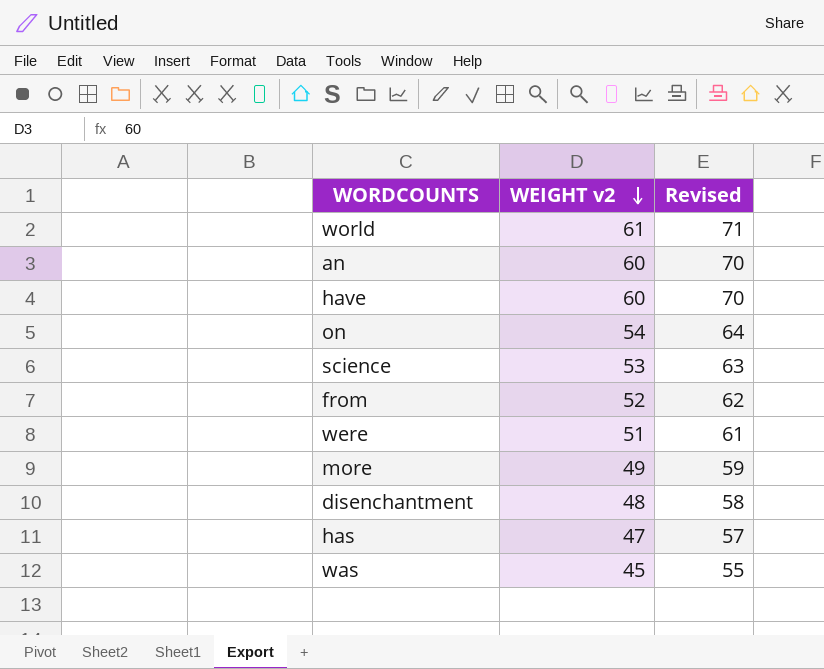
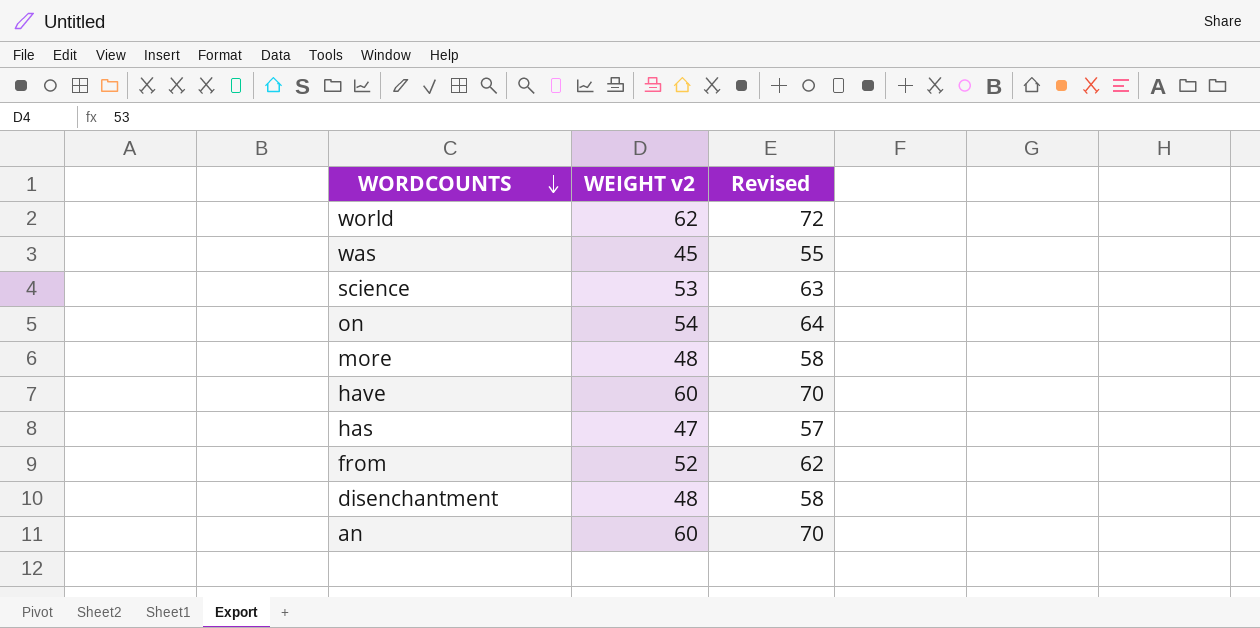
row order: WEIGHT v2 descending -> WORDCOUNTS descending
row were: 51 | 61 -> none
world | WEIGHT v2: 61 -> 62
world | Revised: 71 -> 72
more | WEIGHT v2: 49 -> 48
more | Revised: 59 -> 58

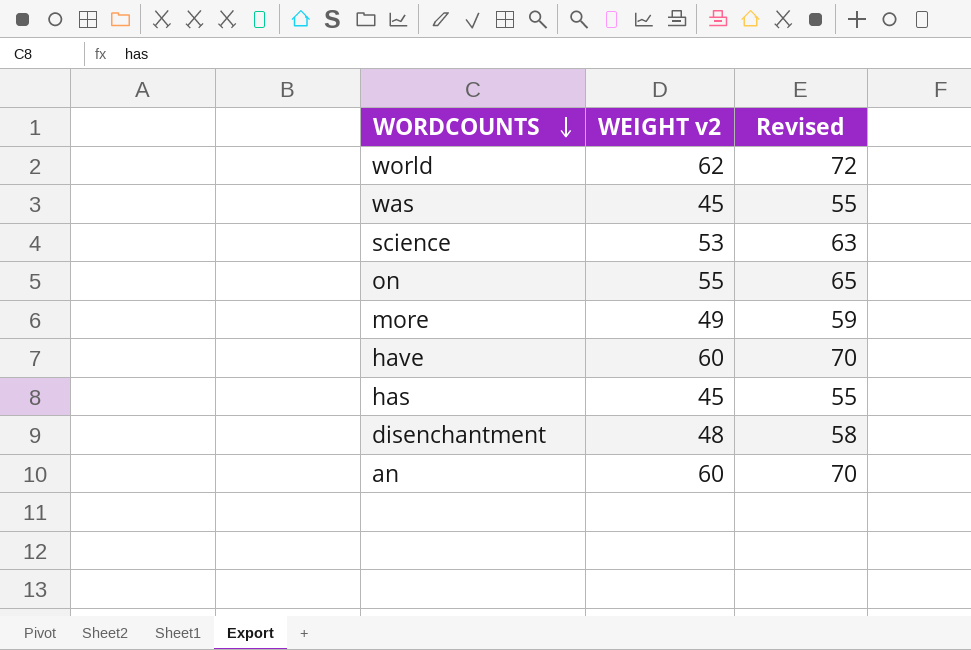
row from: 52 | 62 -> none
on | WEIGHT v2: 54 -> 55
on | Revised: 64 -> 65
more | WEIGHT v2: 48 -> 49
more | Revised: 58 -> 59
has | WEIGHT v2: 47 -> 45
has | Revised: 57 -> 55

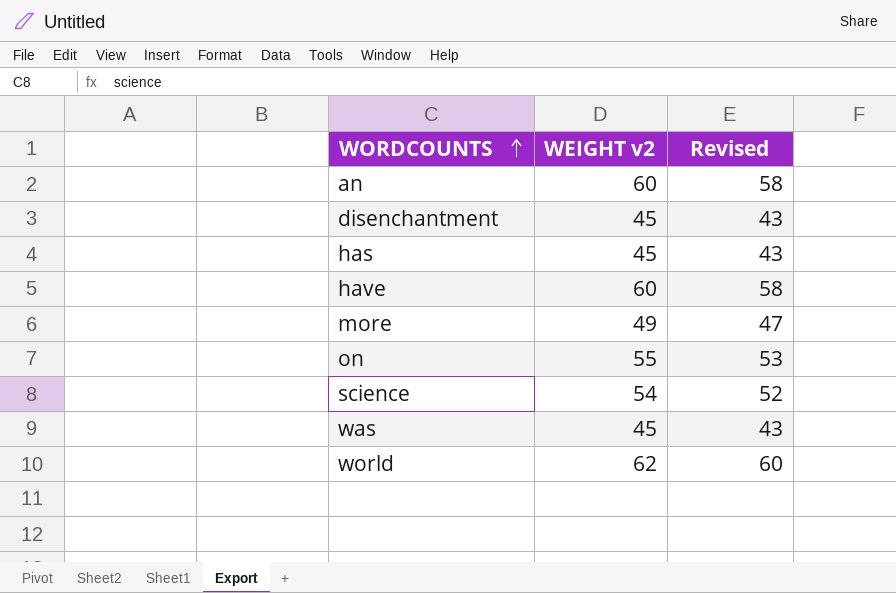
row order: WORDCOUNTS descending -> WORDCOUNTS ascending
column Revised | formula: [WEIGHT v2] + 10 -> [WEIGHT v2] - 2
disenchantment | WEIGHT v2: 48 -> 45
science | WEIGHT v2: 53 -> 54

